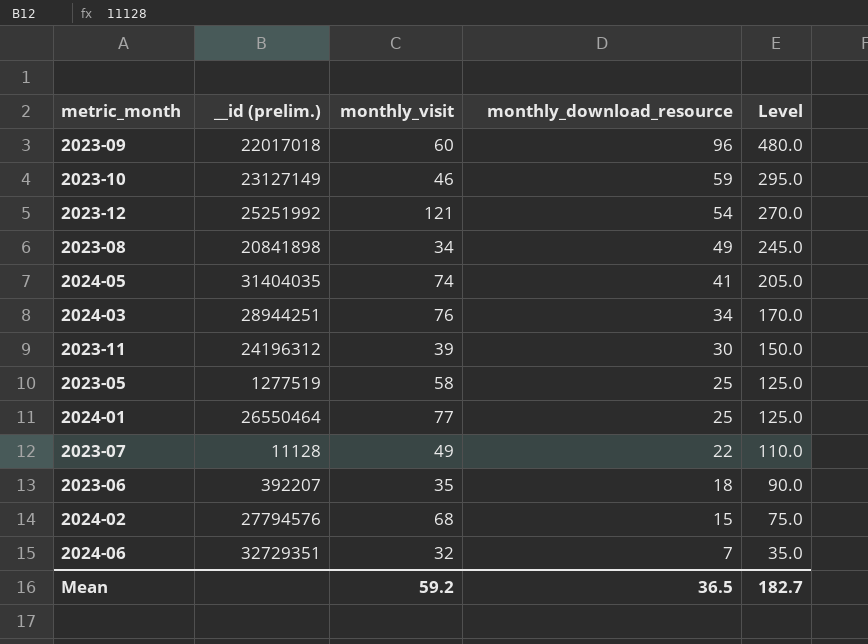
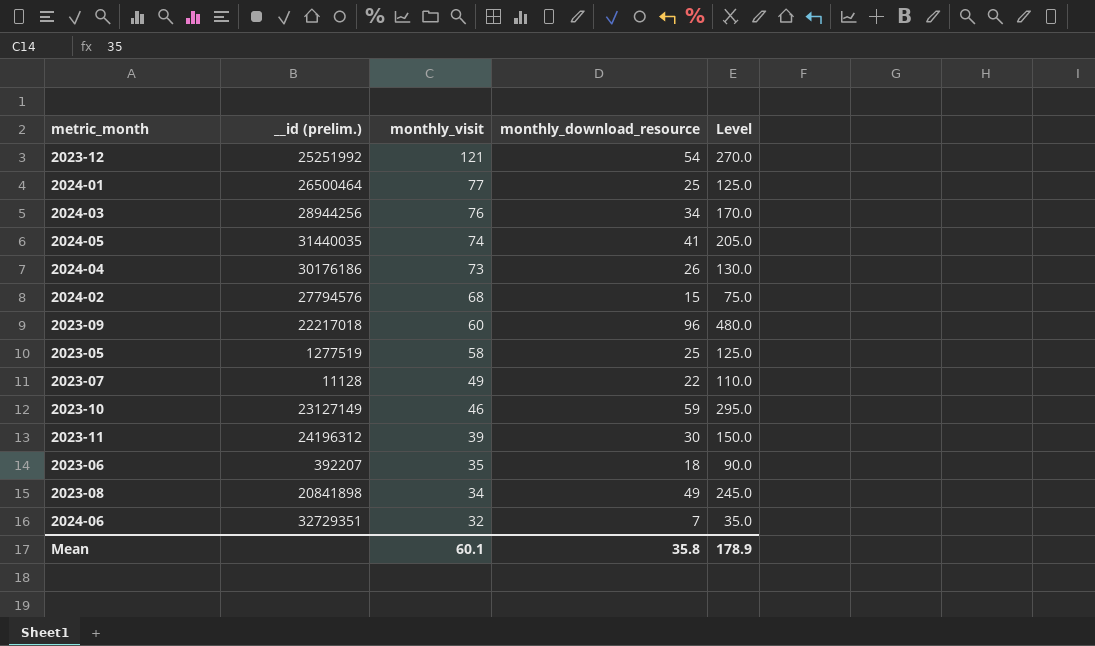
row order: monthly_download_resource descending -> monthly_visit descending
2024-01 | __id (prelim.): 26550464 -> 26500464
2024-03 | __id (prelim.): 28944251 -> 28944256
2024-05 | __id (prelim.): 31404035 -> 31440035
row 2024-04: none -> 30176186 | 73 | 26 | 130.0
2023-09 | __id (prelim.): 22017018 -> 22217018
Mean | monthly_visit: 59.2 -> 60.1
Mean | monthly_download_resource: 36.5 -> 35.8
Mean | Level: 182.7 -> 178.9

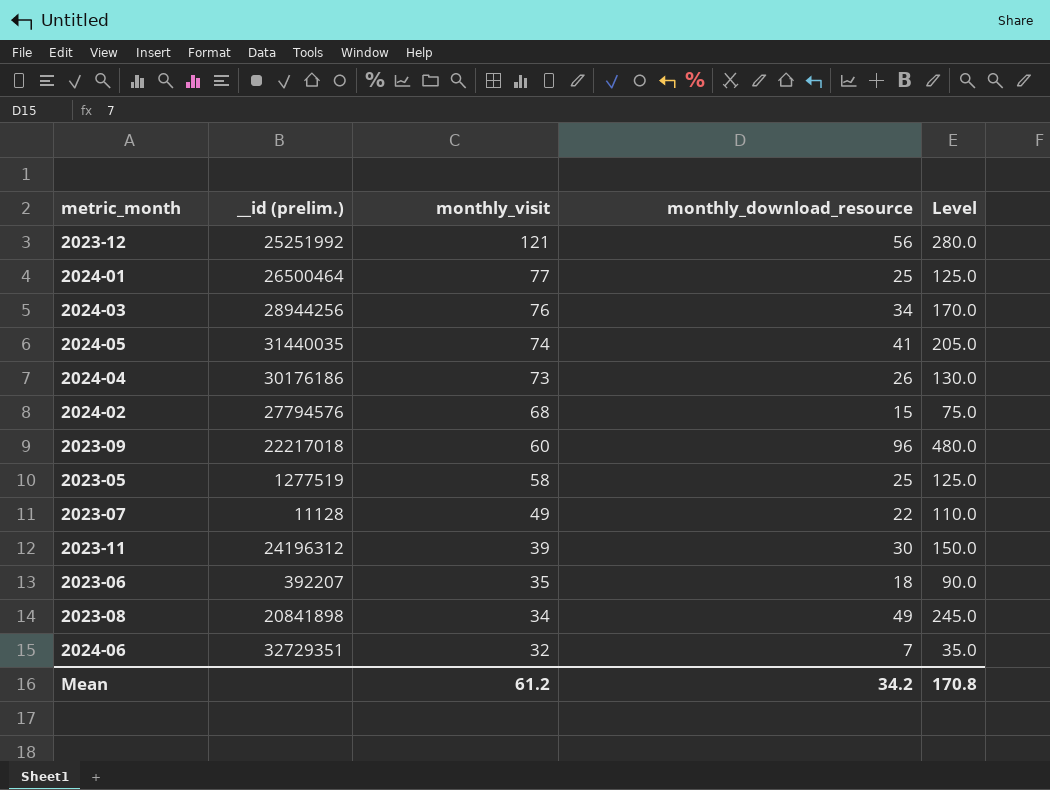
row 2023-10: 23127149 | 46 | 59 | 295.0 -> none
2023-12 | monthly_download_resource: 54 -> 56
2023-12 | Level: 270.0 -> 280.0
Mean | monthly_visit: 60.1 -> 61.2
Mean | monthly_download_resource: 35.8 -> 34.2
Mean | Level: 178.9 -> 170.8

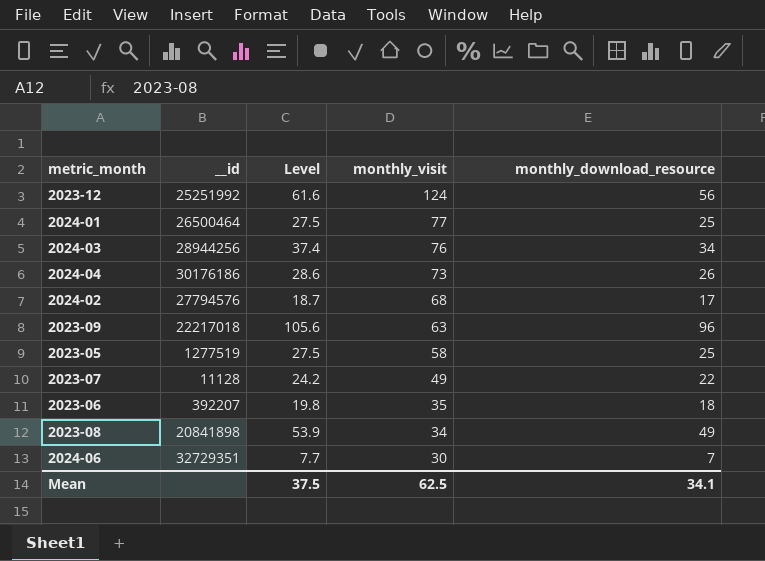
column name: __id (prelim.) -> __id
column Level | formula: [monthly_download_resource] * 5 -> [monthly_download_resource] * 1.1
column Level | position: 5 -> 3
row 2024-05: 31440035 | 74 | 41 | 205.0 -> none
row 2023-11: 24196312 | 39 | 30 | 150.0 -> none
2023-12 | monthly_visit: 121 -> 124
2024-02 | monthly_download_resource: 15 -> 17
2023-09 | monthly_visit: 60 -> 63
2024-06 | monthly_visit: 32 -> 30
Mean | Level: 170.8 -> 37.5
Mean | monthly_visit: 61.2 -> 62.5
Mean | monthly_download_resource: 34.2 -> 34.1

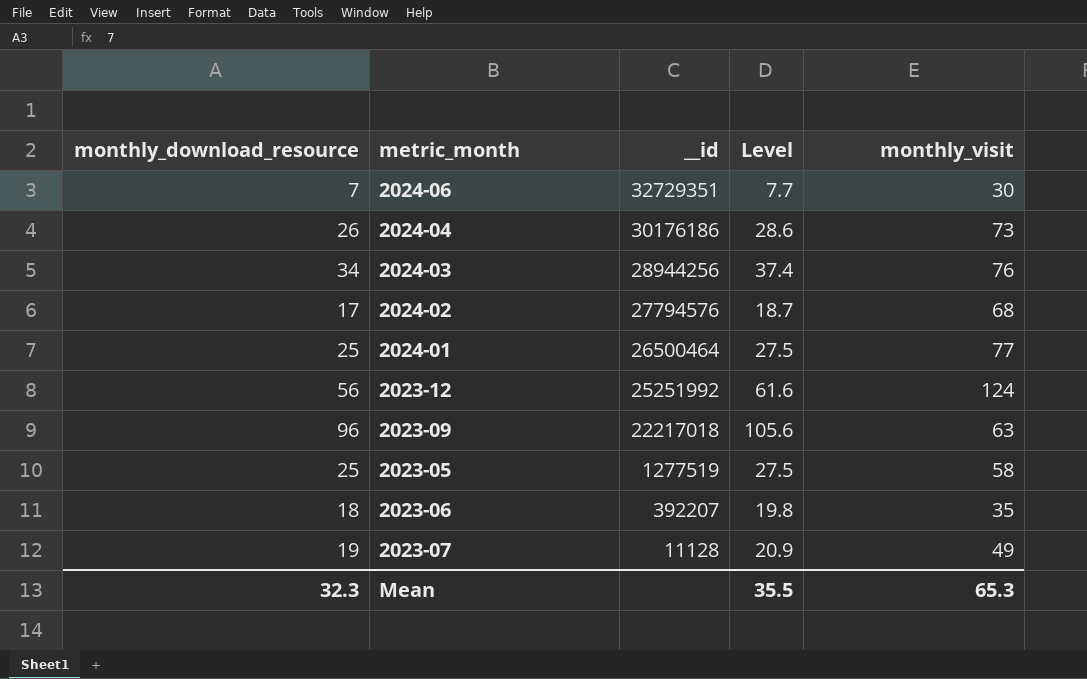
row order: monthly_visit descending -> __id descending
column monthly_download_resource | position: 5 -> 1
row 2023-08: 20841898 | 53.9 | 34 | 49 -> none
2023-07 | monthly_download_resource: 22 -> 19
2023-07 | Level: 24.2 -> 20.9
Mean | monthly_download_resource: 34.1 -> 32.3
Mean | Level: 37.5 -> 35.5
Mean | monthly_visit: 62.5 -> 65.3

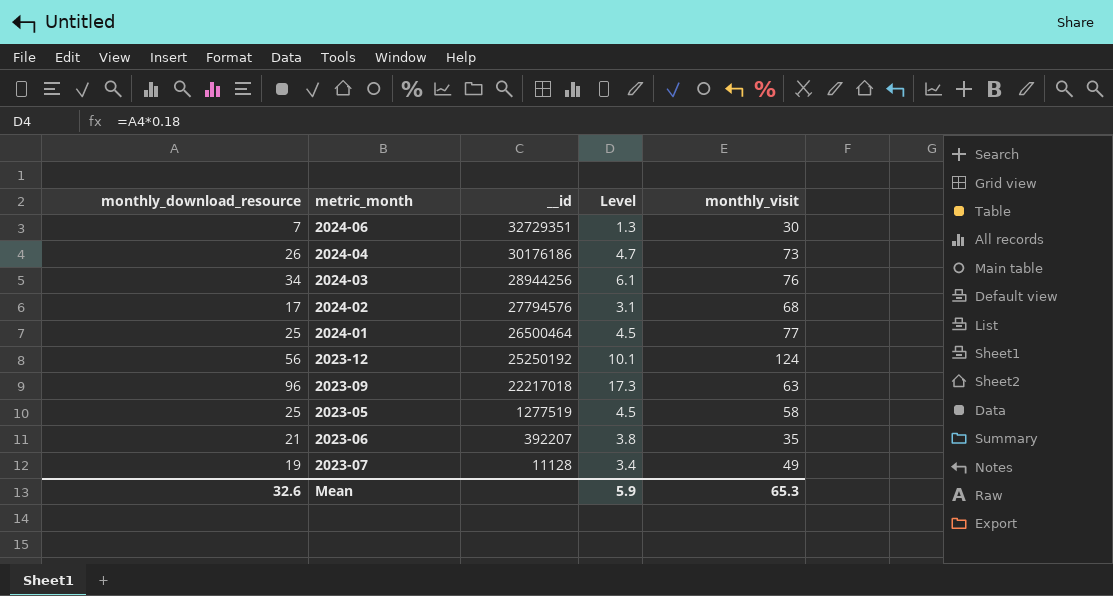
column Level | formula: [monthly_download_resource] * 1.1 -> [monthly_download_resource] * 0.18
2023-12 | __id: 25251992 -> 25250192
2023-06 | monthly_download_resource: 18 -> 21
Mean | monthly_download_resource: 32.3 -> 32.6
Mean | Level: 35.5 -> 5.9

